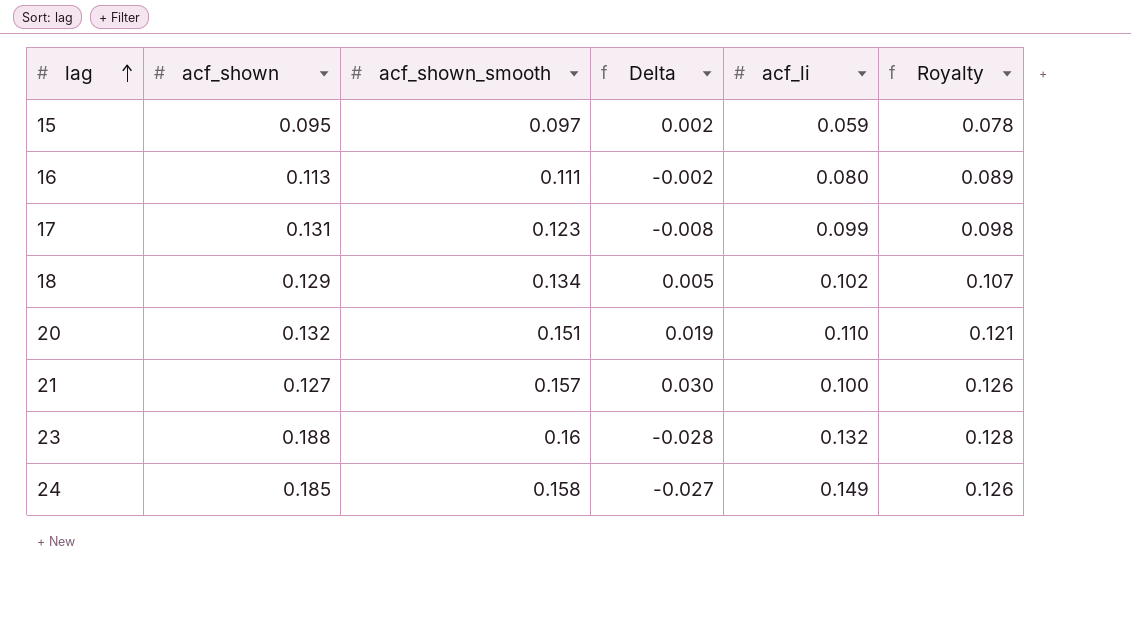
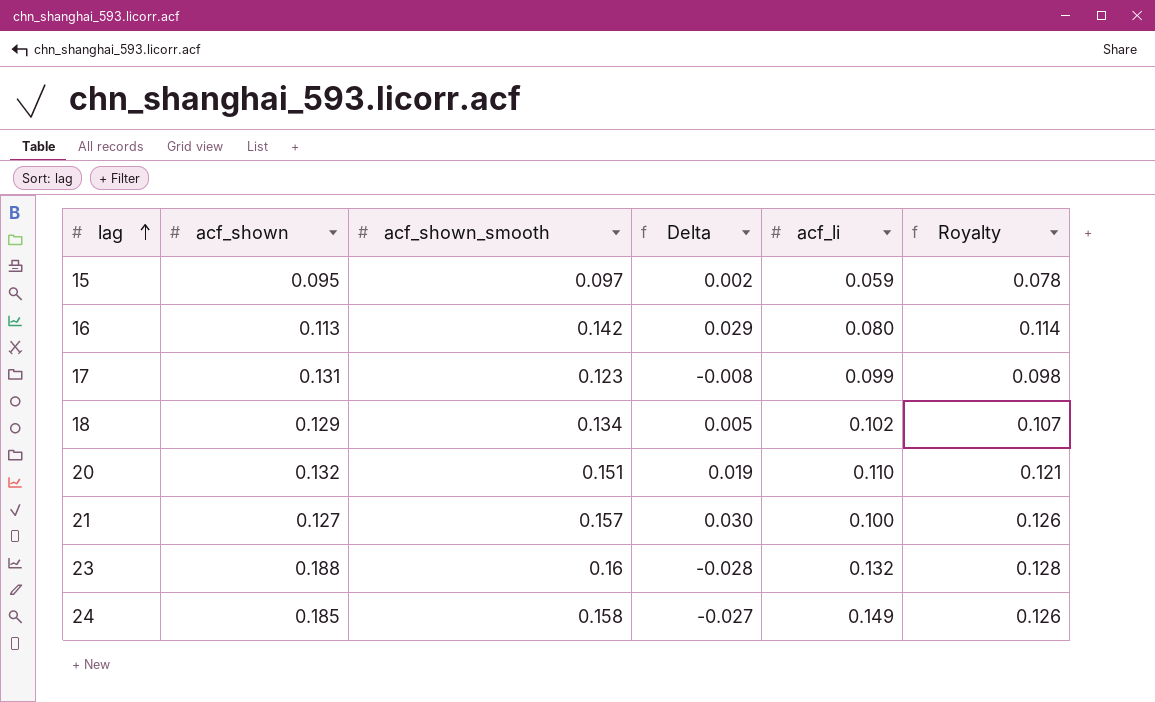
16 | acf_shown_smooth: 0.111 -> 0.142
16 | Delta: -0.002 -> 0.029
16 | Royalty: 0.089 -> 0.114

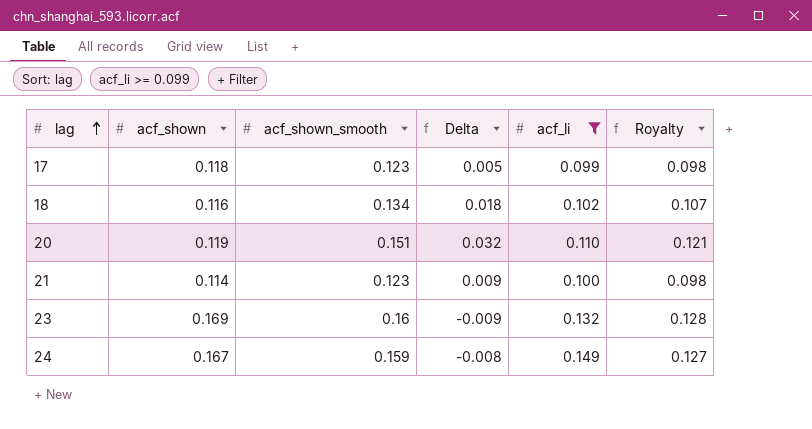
filter: none -> acf_li >= 0.099
17 | acf_shown: 0.131 -> 0.118
17 | Delta: -0.008 -> 0.005
18 | acf_shown: 0.129 -> 0.116
18 | Delta: 0.005 -> 0.018
20 | acf_shown: 0.132 -> 0.119
20 | Delta: 0.019 -> 0.032
21 | acf_shown: 0.127 -> 0.114
21 | acf_shown_smooth: 0.157 -> 0.123
21 | Delta: 0.030 -> 0.009
21 | Royalty: 0.126 -> 0.098
23 | acf_shown: 0.188 -> 0.169
23 | Delta: -0.028 -> -0.009
24 | acf_shown: 0.185 -> 0.167
24 | acf_shown_smooth: 0.158 -> 0.159
24 | Delta: -0.027 -> -0.008
24 | Royalty: 0.126 -> 0.127

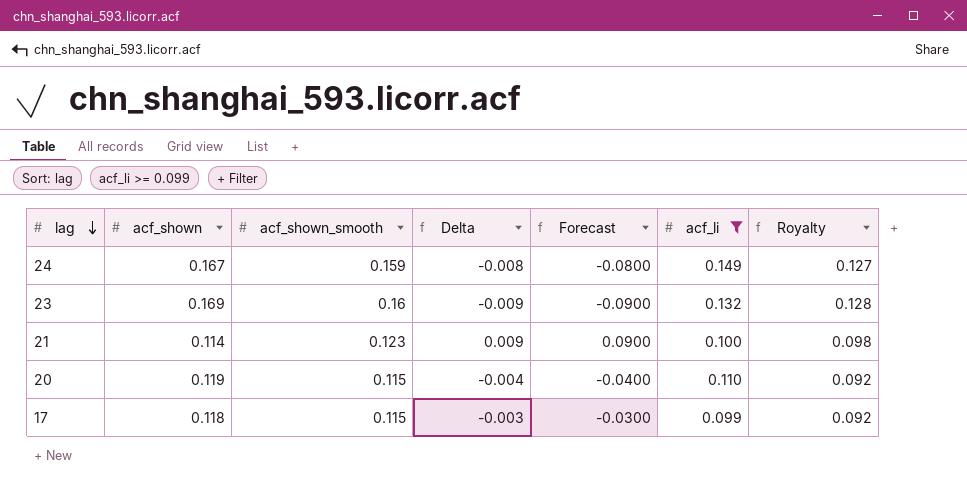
row order: lag ascending -> lag descending
column Forecast | formula: none -> [Delta] * 10
row 18: 0.116 | 0.134 | 0.018 | 0.102 | 0.107 -> none
20 | acf_shown_smooth: 0.151 -> 0.115
20 | Delta: 0.032 -> -0.004
20 | Royalty: 0.121 -> 0.092
17 | acf_shown_smooth: 0.123 -> 0.115
17 | Delta: 0.005 -> -0.003
17 | Royalty: 0.098 -> 0.092

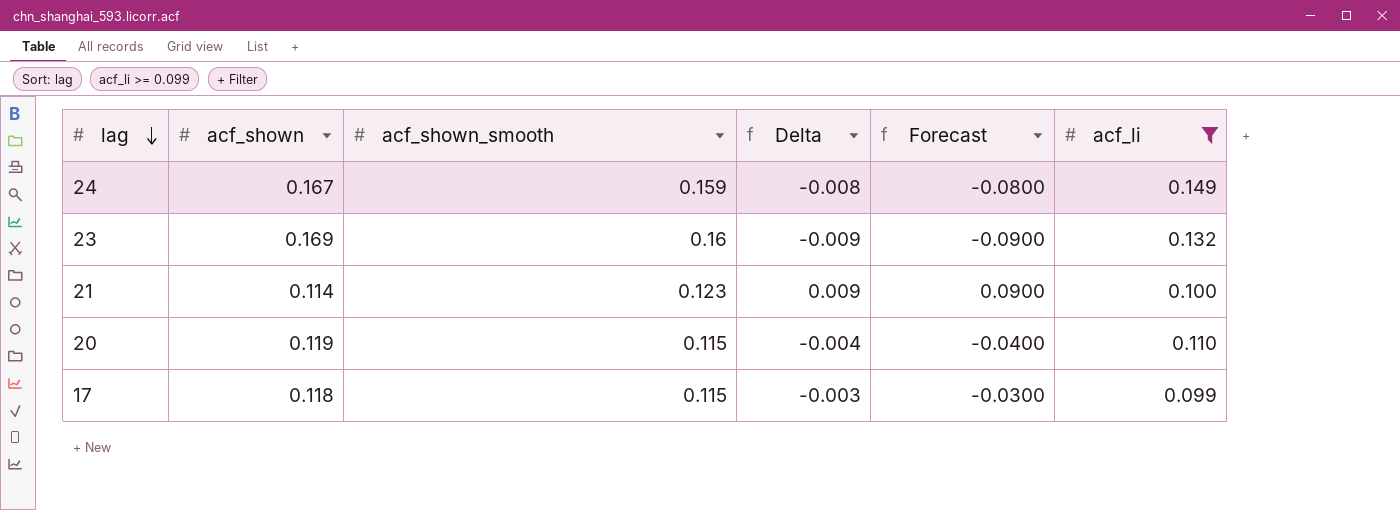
column Royalty | formula: [acf_shown_smooth] * 0.8 -> none

